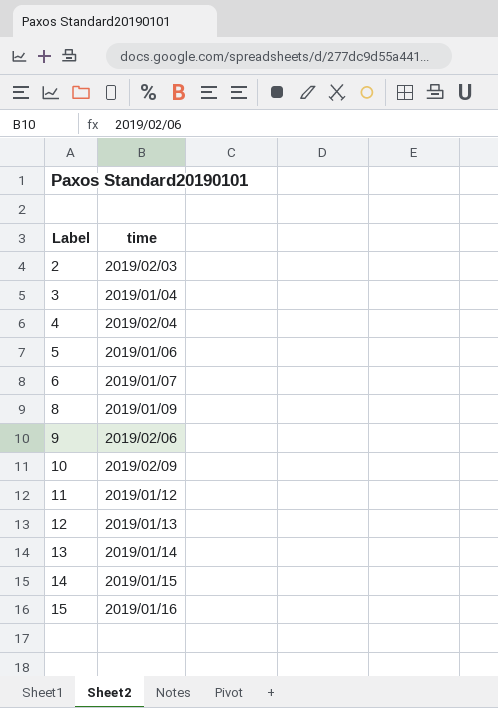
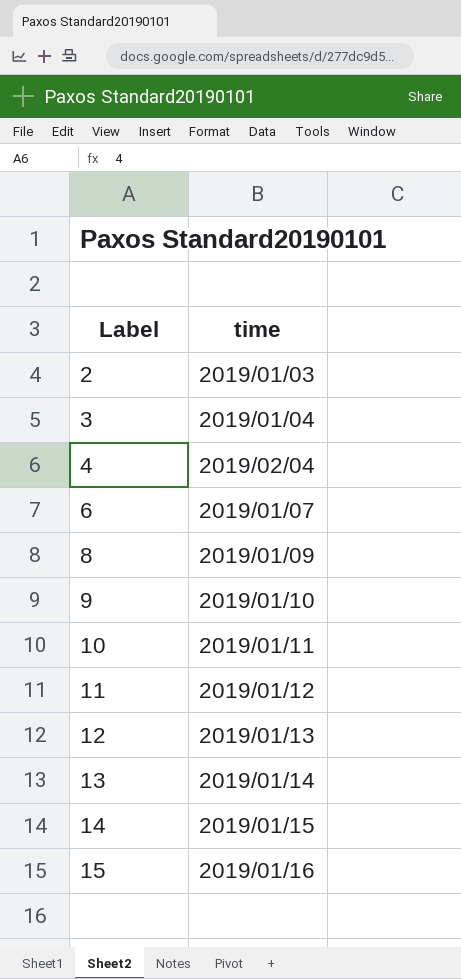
row 5: 2019/01/06 -> none
2 | time: 2019/02/03 -> 2019/01/03
9 | time: 2019/02/06 -> 2019/01/10
10 | time: 2019/02/09 -> 2019/01/11

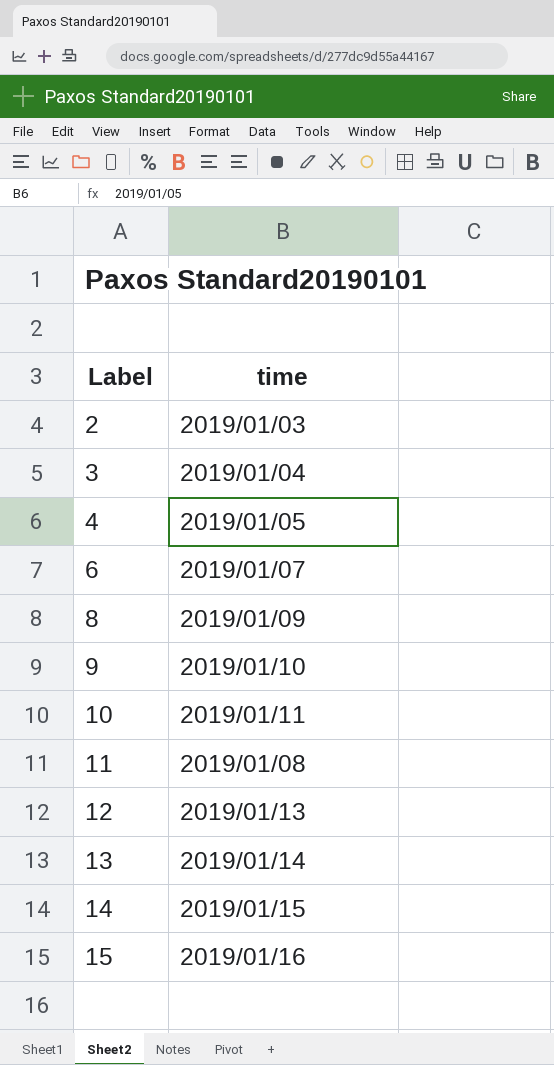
4 | time: 2019/02/04 -> 2019/01/05
11 | time: 2019/01/12 -> 2019/01/08

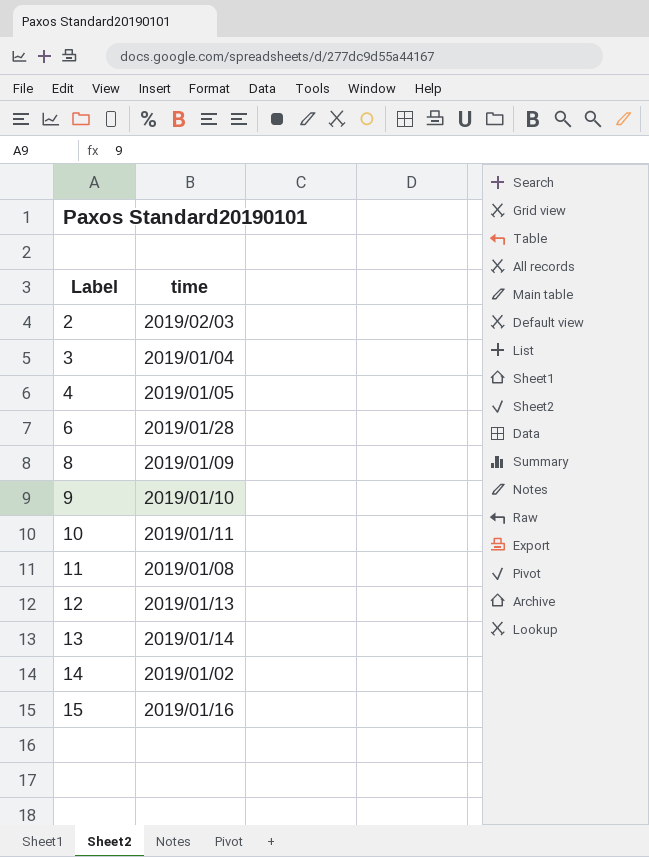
2 | time: 2019/01/03 -> 2019/02/03
6 | time: 2019/01/07 -> 2019/01/28
14 | time: 2019/01/15 -> 2019/01/02

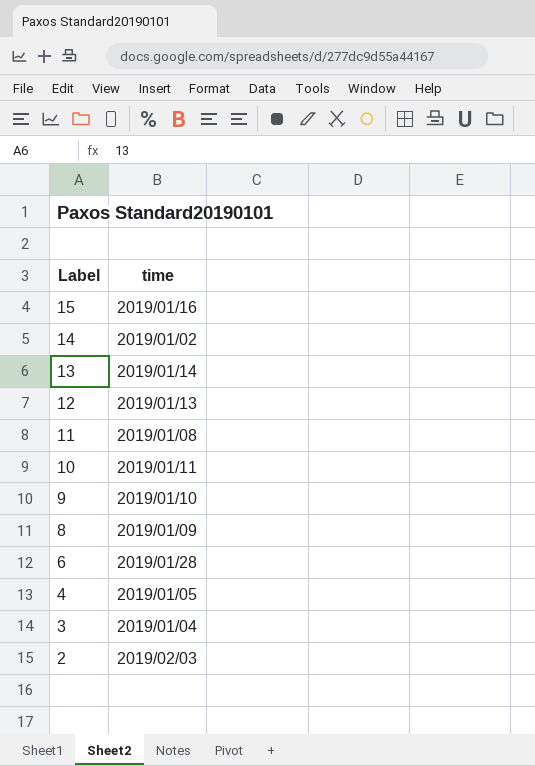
row order: Label ascending -> Label descending

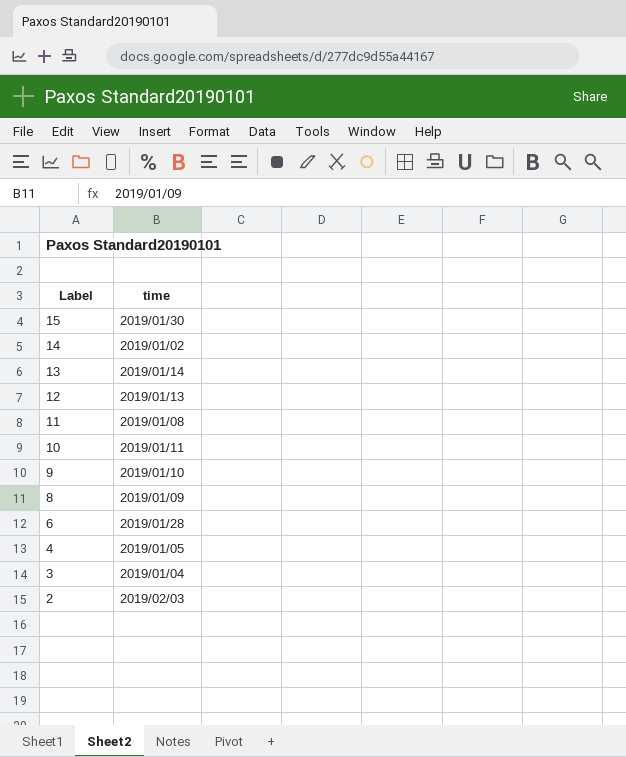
15 | time: 2019/01/16 -> 2019/01/30

